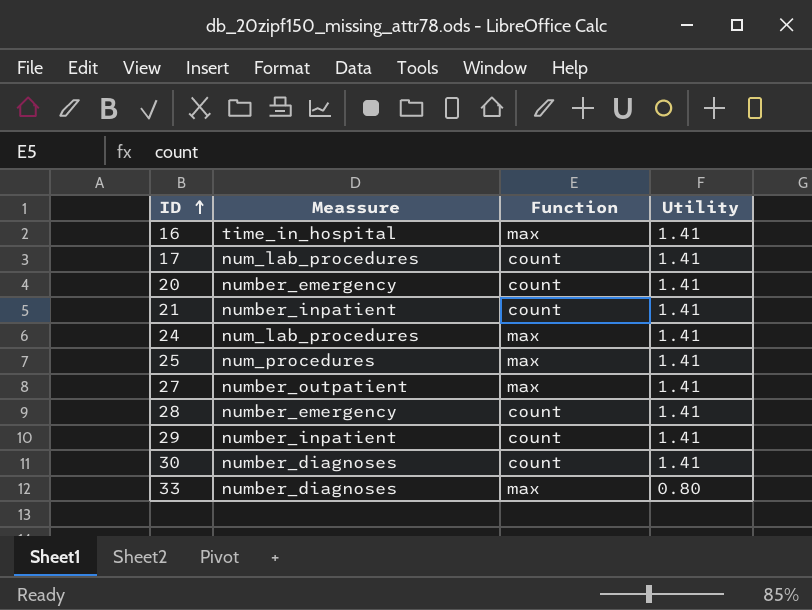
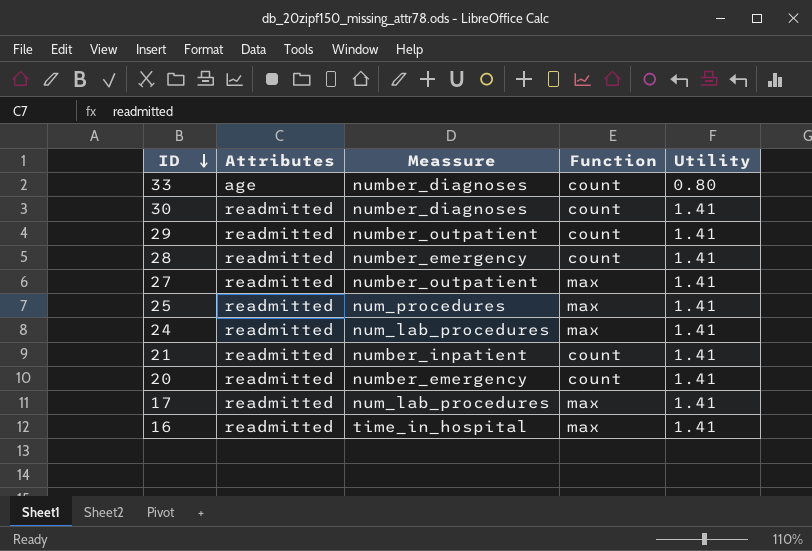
row order: ID ascending -> ID descending
column Attributes | position: none -> 2
33 | Function: max -> count
29 | Meassure: number_inpatient -> number_outpatient
17 | Function: count -> max

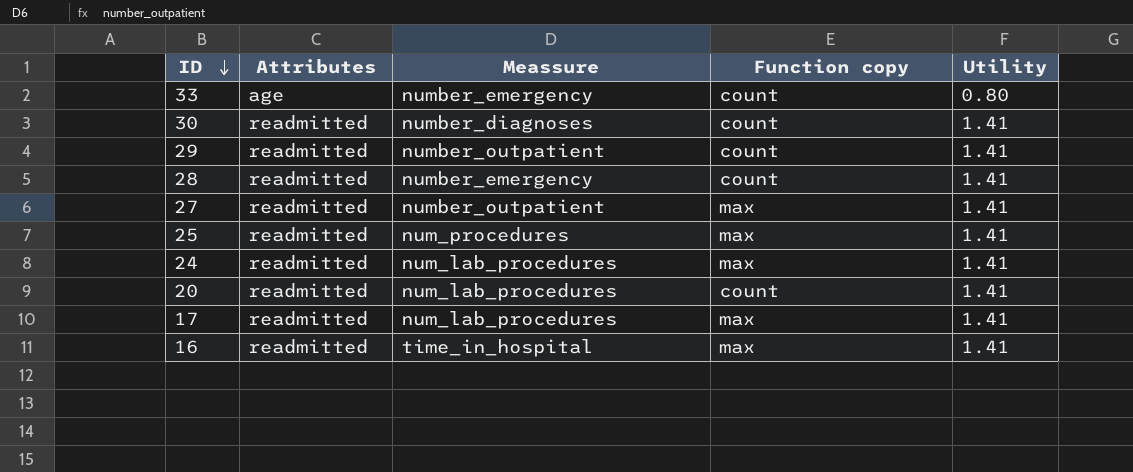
column name: Function -> Function copy
row 21: readmitted | number_inpatient | count | 1.41 -> none
33 | Meassure: number_diagnoses -> number_emergency
20 | Meassure: number_emergency -> num_lab_procedures

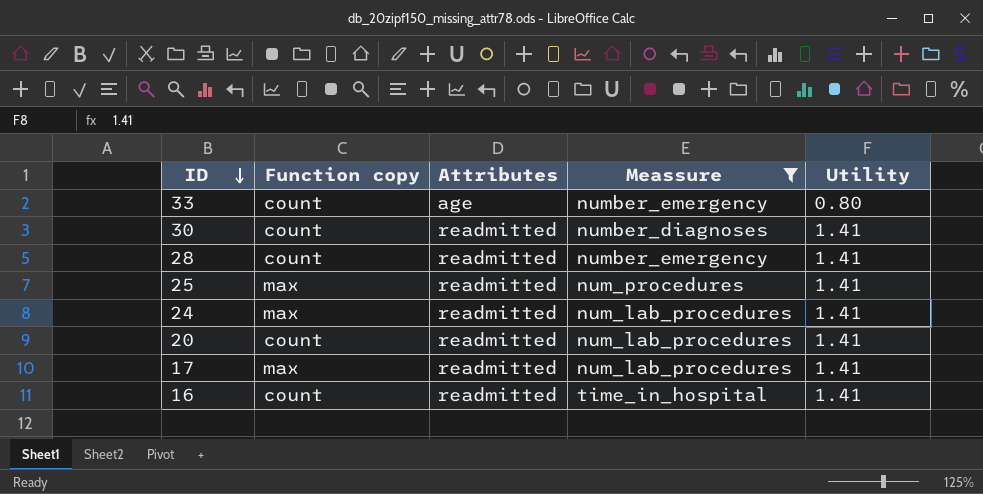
filter: none -> Meassure != number_outpatient
column Function copy | position: 4 -> 2
16 | Function copy: max -> count

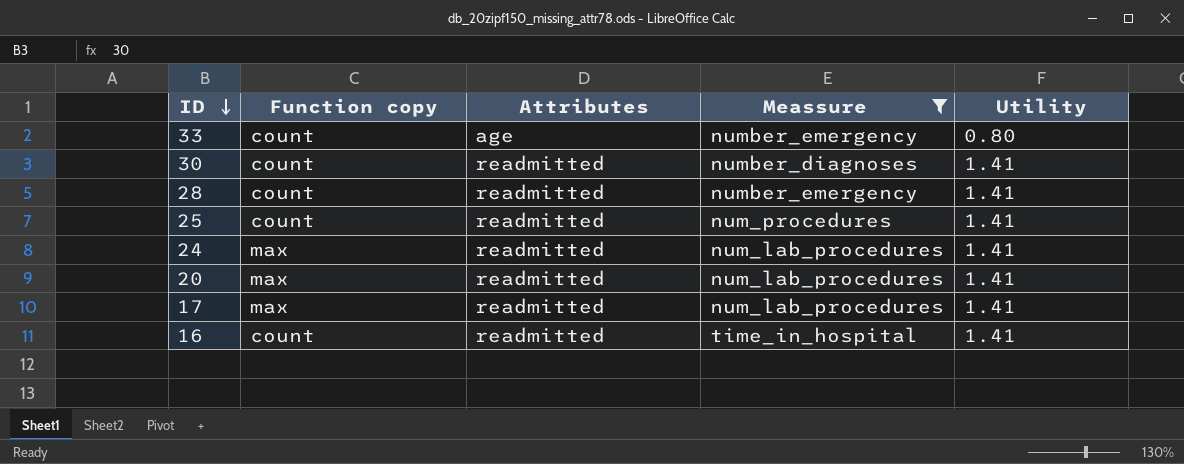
25 | Function copy: max -> count
20 | Function copy: count -> max

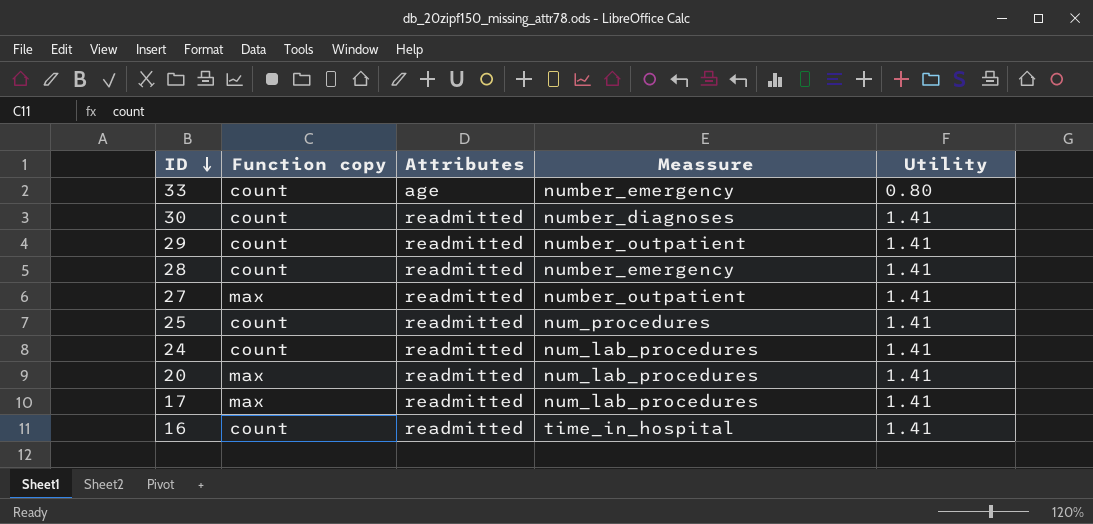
filter: Meassure != number_outpatient -> none
24 | Function copy: max -> count

